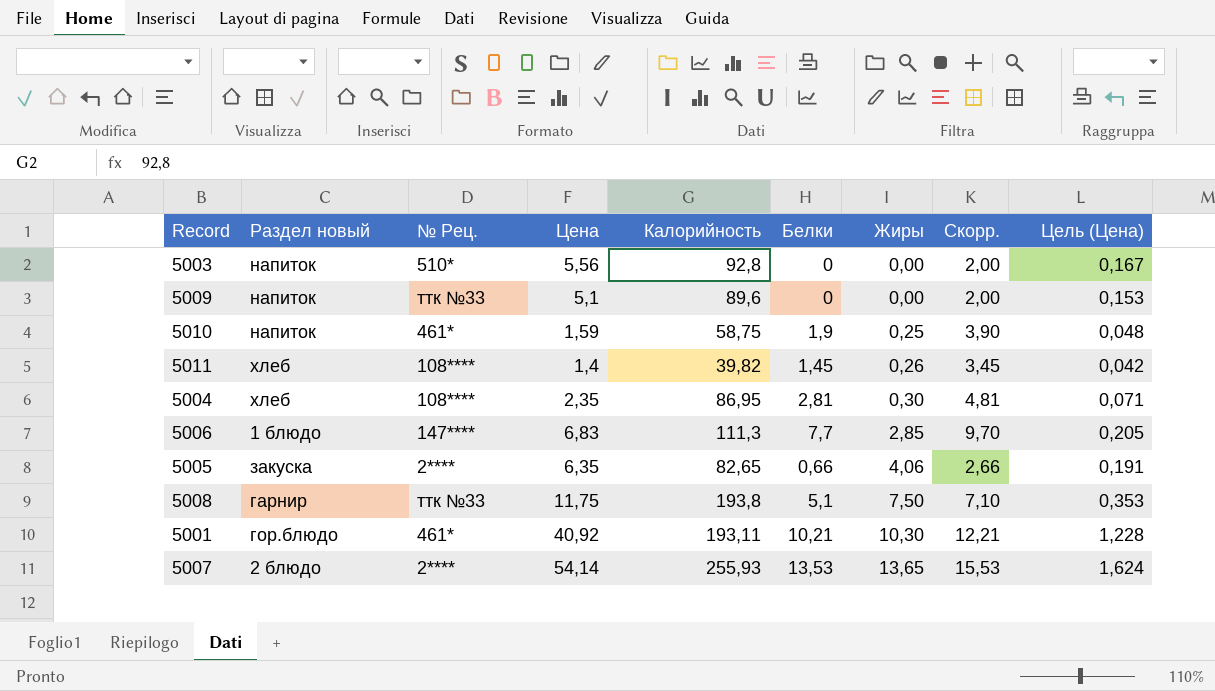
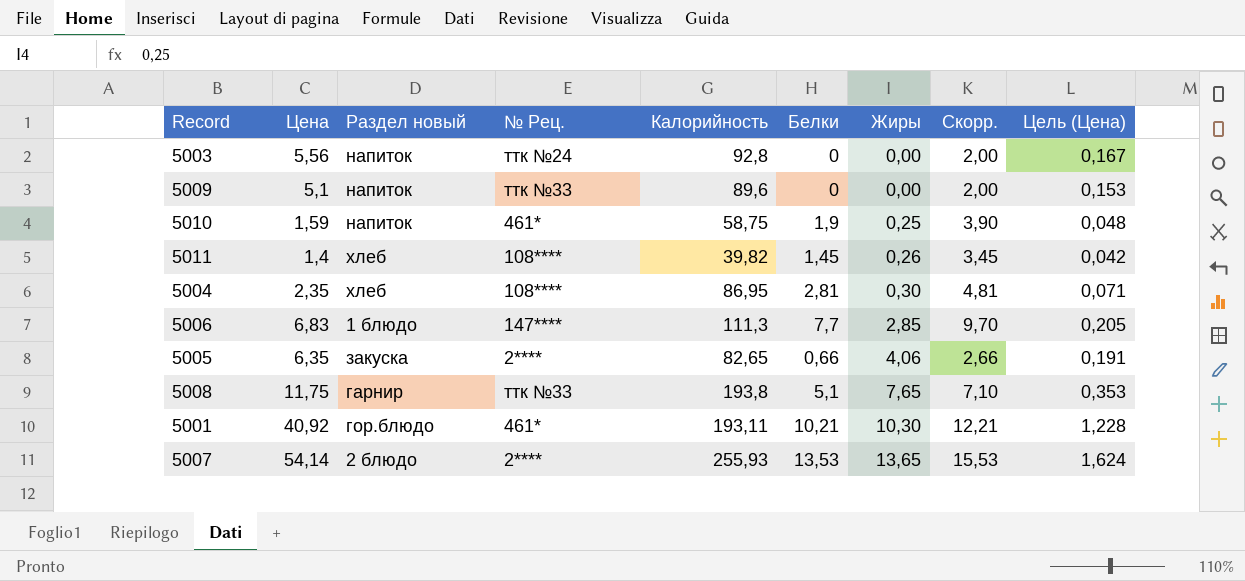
column Цена | position: 4 -> 2
5003 | № Рец.: 510* -> ттк №24
5008 | Жиры: 7,50 -> 7,65

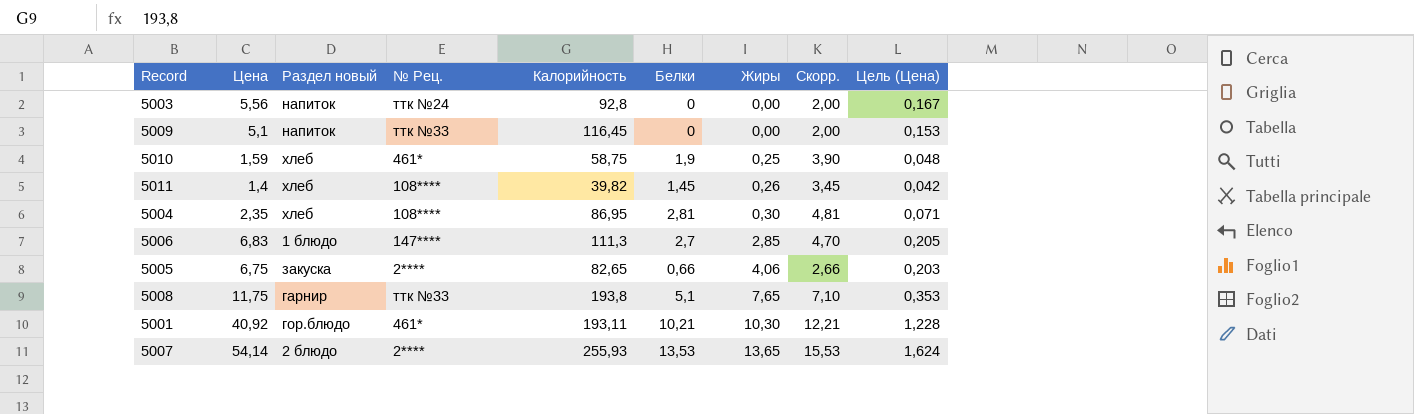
5009 | Калорийность: 89,6 -> 116,45
5010 | Раздел новый: напиток -> хлеб
5006 | Белки: 7,7 -> 2,7
5006 | Скорр.: 9,70 -> 4,70
5005 | Цена: 6,35 -> 6,75
5005 | Цель (Цена): 0,191 -> 0,203

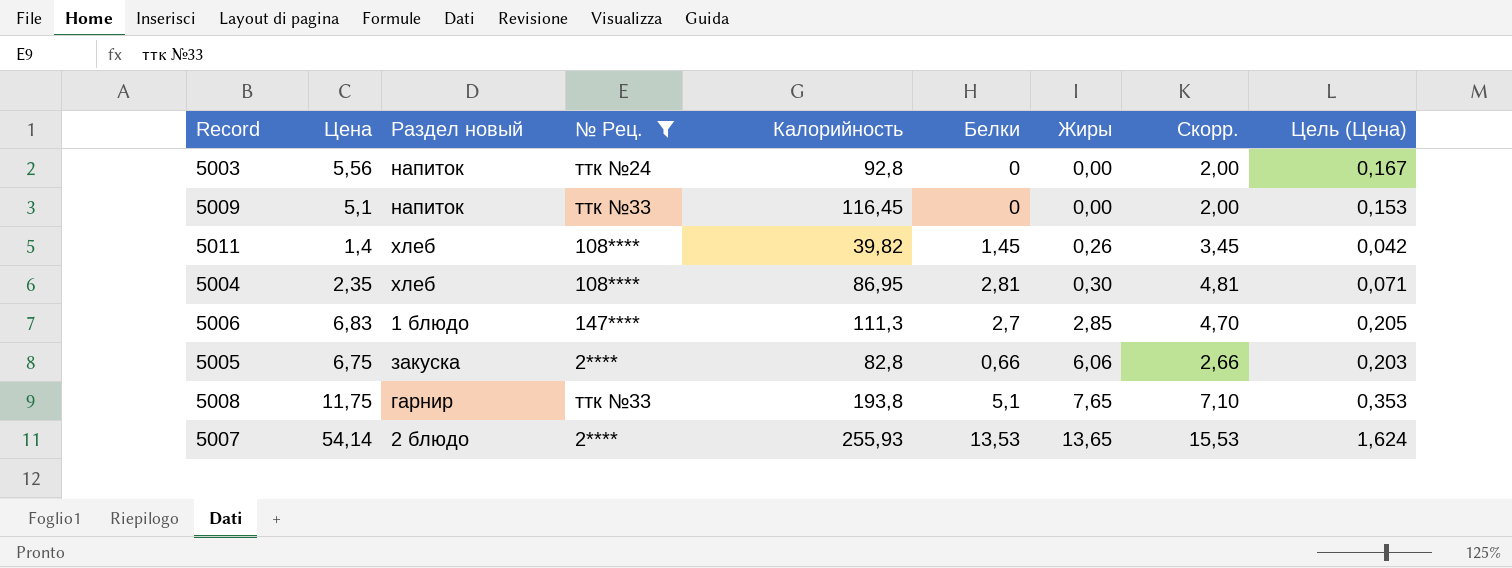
filter: none -> № Рец. != 461*
5005 | Калорийность: 82,65 -> 82,8
5005 | Жиры: 4,06 -> 6,06

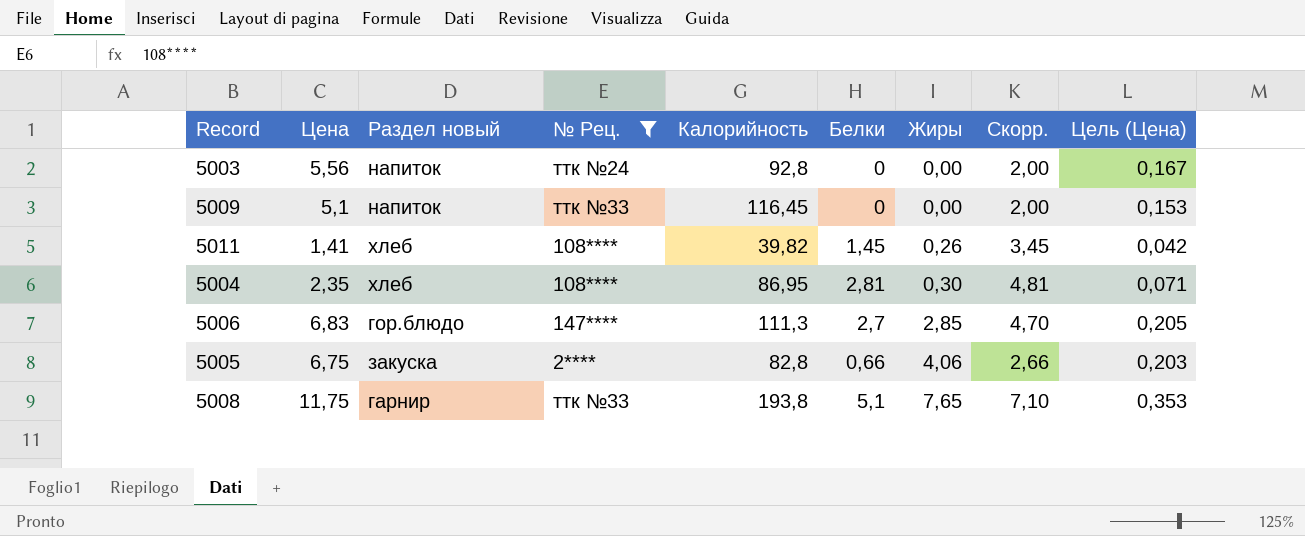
row 5007: 54,14 | 2 блюдо | 2**** | 255,93 | 13,53 | 13,65 | 15,53 | 1,624 -> none
5011 | Цена: 1,4 -> 1,41
5006 | Раздел новый: 1 блюдо -> гор.блюдо
5005 | Жиры: 6,06 -> 4,06

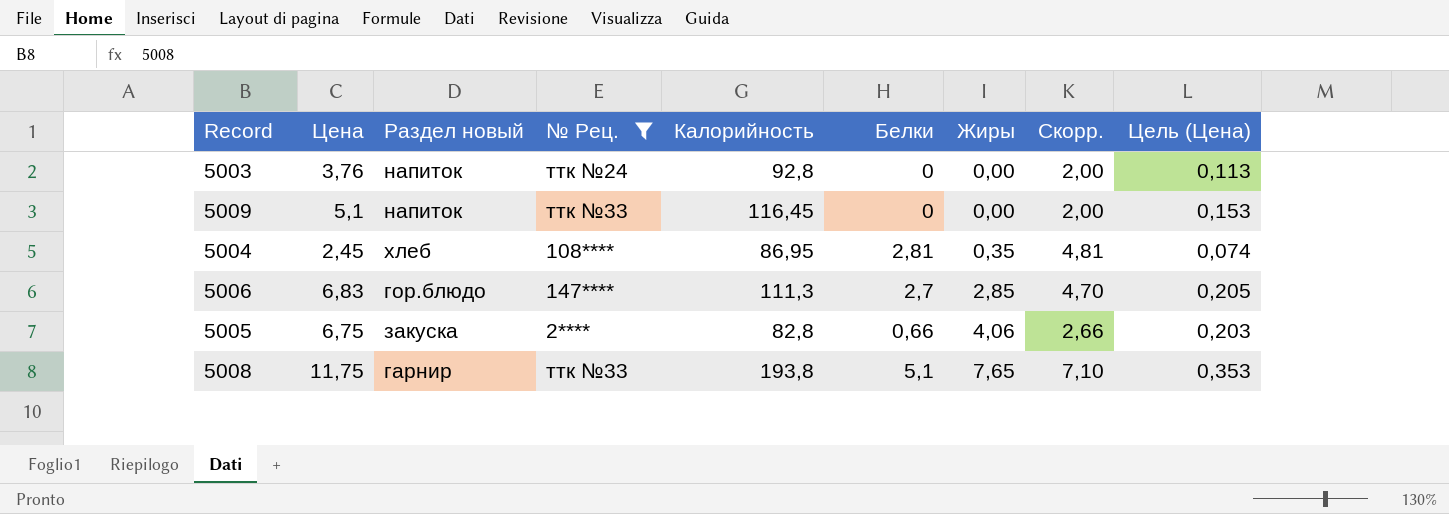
row 5011: 1,41 | хлеб | 108**** | 39,82 | 1,45 | 0,26 | 3,45 | 0,042 -> none
5003 | Цена: 5,56 -> 3,76
5003 | Цель (Цена): 0,167 -> 0,113
5004 | Цена: 2,35 -> 2,45
5004 | Жиры: 0,30 -> 0,35
5004 | Цель (Цена): 0,071 -> 0,074

